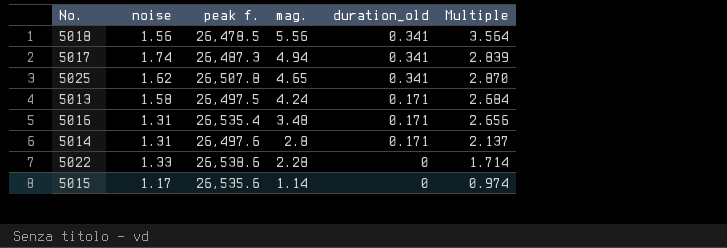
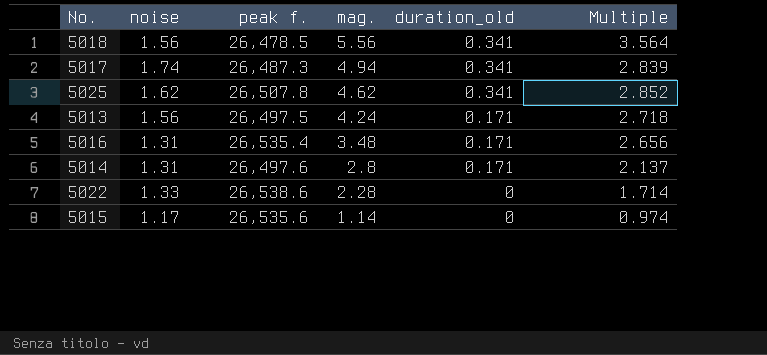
5025 | mag.: 4.65 -> 4.62
5025 | Multiple: 2.870 -> 2.852
5013 | noise: 1.58 -> 1.56
5013 | Multiple: 2.684 -> 2.718

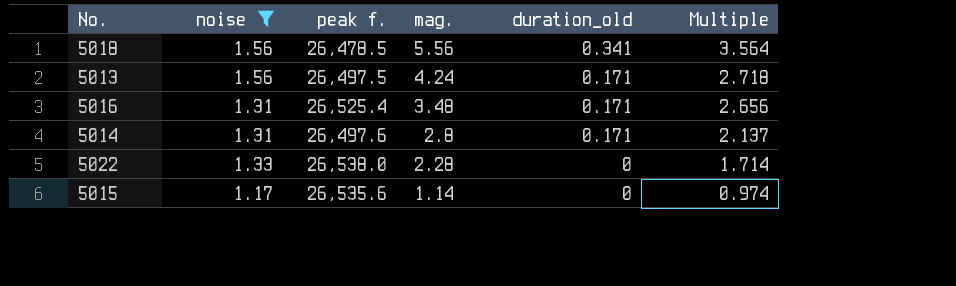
filter: none -> noise <= 1.56
5016 | peak f.: 26,535.4 -> 26,525.4
5022 | peak f.: 26,538.6 -> 26,538.0

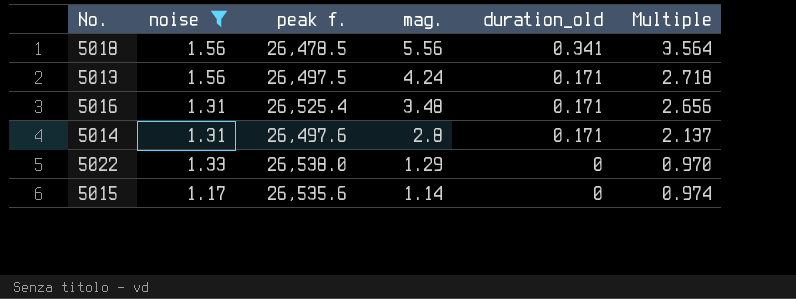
5022 | mag.: 2.28 -> 1.29
5022 | Multiple: 1.714 -> 0.970

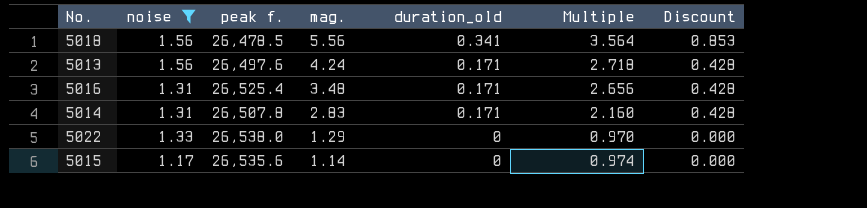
column Discount | formula: none -> [duration_old] * 2.5
5013 | peak f.: 26,497.5 -> 26,497.6
5014 | peak f.: 26,497.6 -> 26,507.8
5014 | mag.: 2.8 -> 2.83
5014 | Multiple: 2.137 -> 2.160

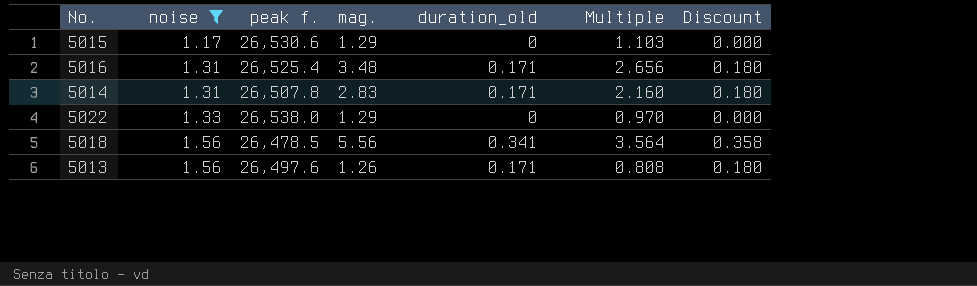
row order: mag. descending -> noise ascending
column Discount | formula: [duration_old] * 2.5 -> [duration_old] * 1.05
5015 | peak f.: 26,535.6 -> 26,530.6
5015 | mag.: 1.14 -> 1.29
5015 | Multiple: 0.974 -> 1.103
5013 | mag.: 4.24 -> 1.26
5013 | Multiple: 2.718 -> 0.808

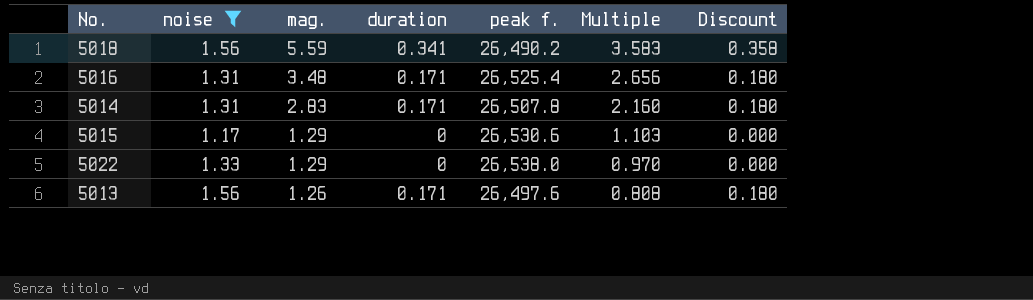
row order: noise ascending -> mag. descending
column name: duration_old -> duration
column peak f. | position: 3 -> 5
5018 | mag.: 5.56 -> 5.59
5018 | peak f.: 26,478.5 -> 26,490.2
5018 | Multiple: 3.564 -> 3.583

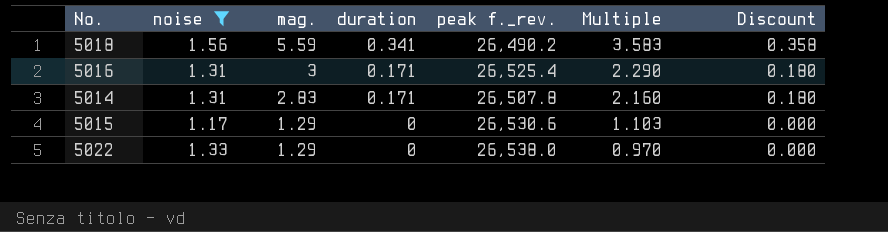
column name: peak f. -> peak f._rev.
row 5013: 1.56 | 1.26 | 0.171 | 26,497.6 | 0.808 | 0.180 -> none
5016 | mag.: 3.48 -> 3
5016 | Multiple: 2.656 -> 2.290

